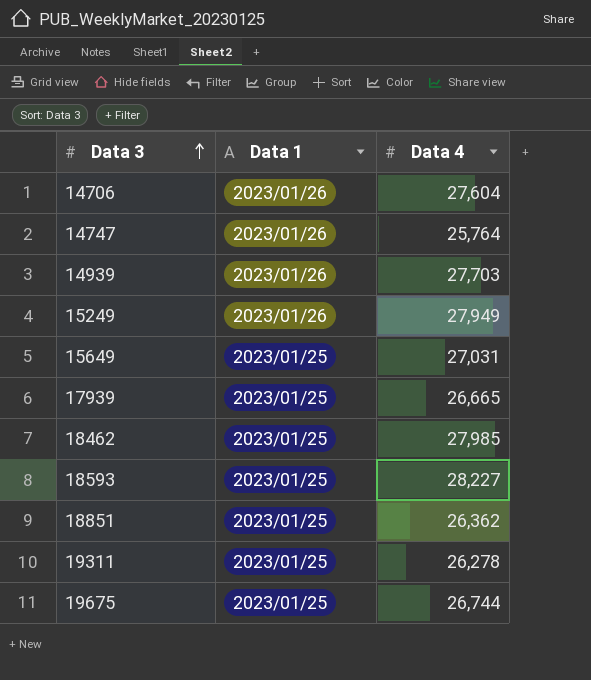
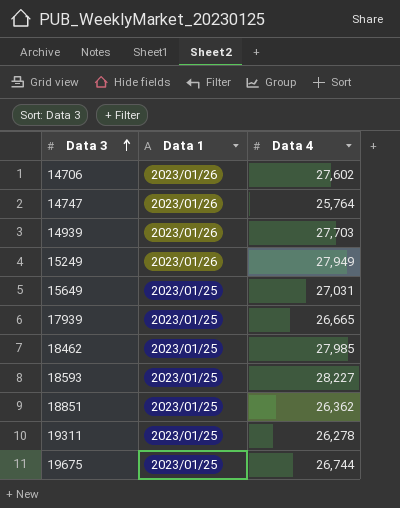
14706 | Data 4: 27,604 -> 27,602

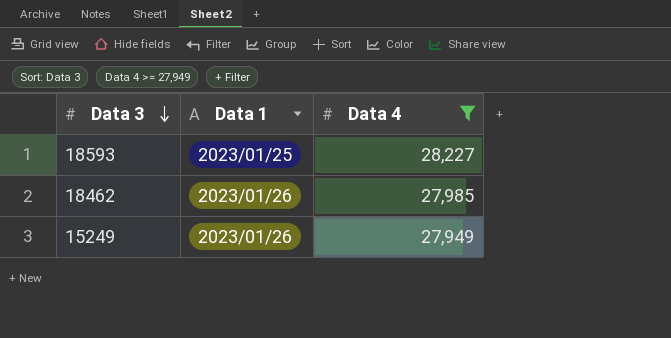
filter: none -> Data 4 >= 27,949
row order: Data 3 ascending -> Data 3 descending
18462 | Data 1: 2023/01/25 -> 2023/01/26

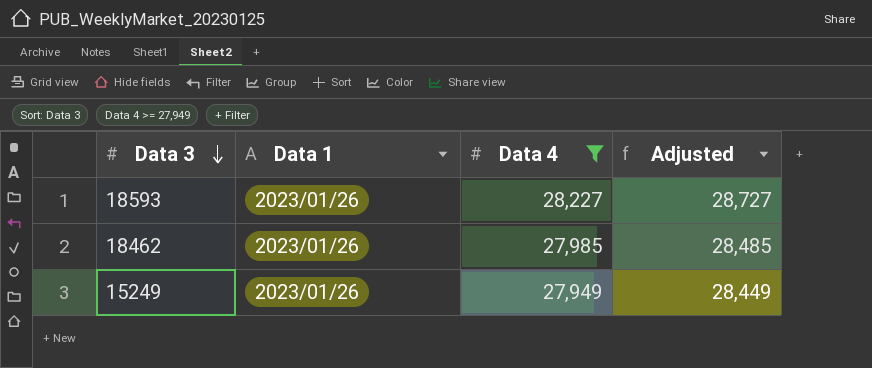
column Adjusted | formula: none -> [Data 4] + 500
18593 | Data 1: 2023/01/25 -> 2023/01/26

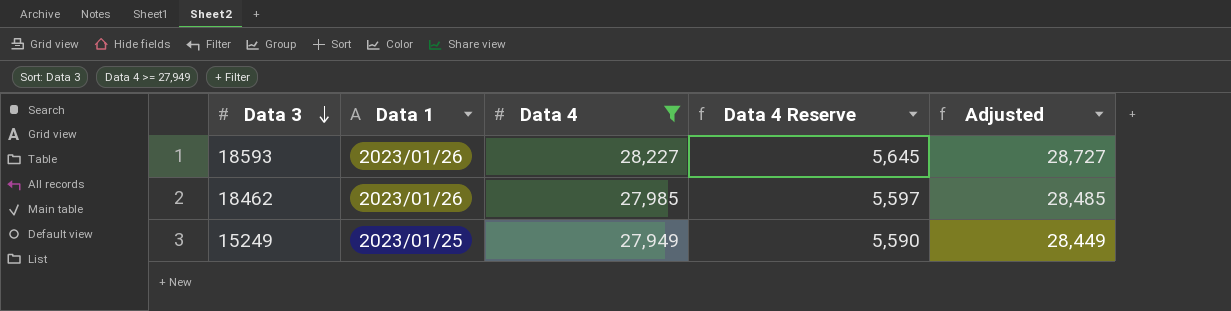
column Data 4 Reserve | formula: none -> [Data 4] * 0.2
15249 | Data 1: 2023/01/26 -> 2023/01/25

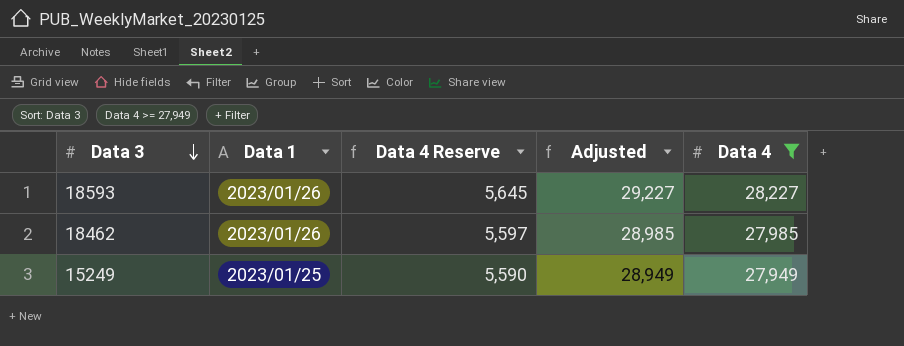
column Adjusted | formula: [Data 4] + 500 -> [Data 4] + 1000
column Data 4 | position: 3 -> 5

